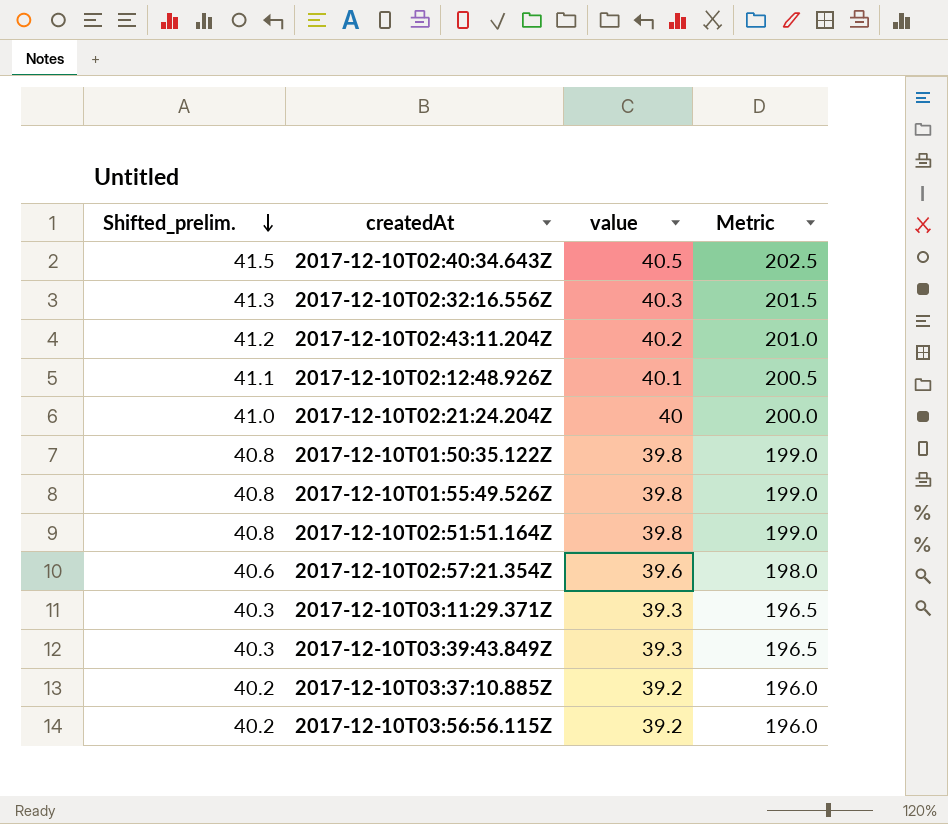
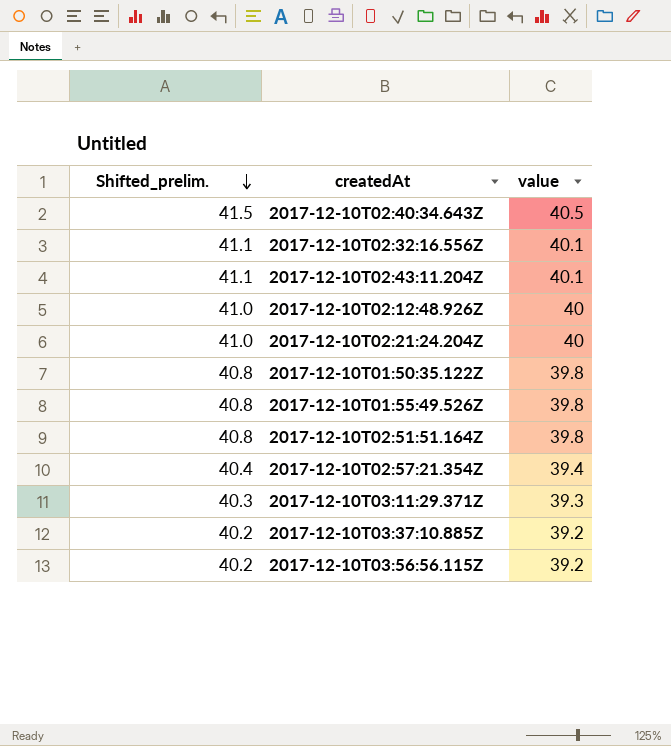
column Metric | formula: [value] * 5 -> none
row 2017-12-10T03:39:43.849Z: 40.3 | 39.3 | 196.5 -> none
2017-12-10T02:32:16.556Z | Shifted_prelim.: 41.3 -> 41.1
2017-12-10T02:32:16.556Z | value: 40.3 -> 40.1
2017-12-10T02:43:11.204Z | Shifted_prelim.: 41.2 -> 41.1
2017-12-10T02:43:11.204Z | value: 40.2 -> 40.1
2017-12-10T02:12:48.926Z | Shifted_prelim.: 41.1 -> 41.0
2017-12-10T02:12:48.926Z | value: 40.1 -> 40
2017-12-10T02:57:21.354Z | Shifted_prelim.: 40.6 -> 40.4
2017-12-10T02:57:21.354Z | value: 39.6 -> 39.4

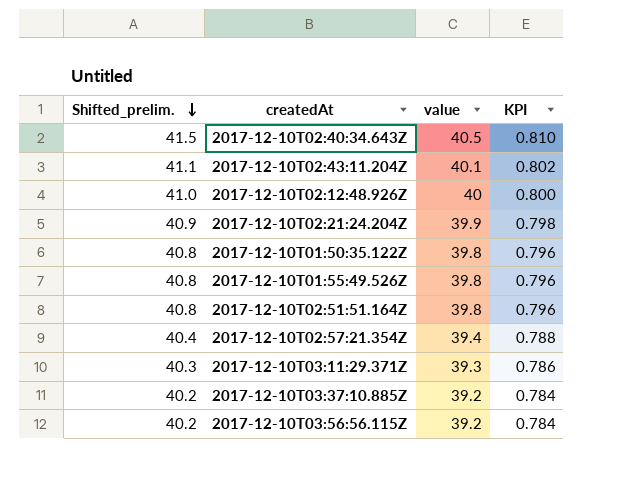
column KPI | formula: none -> [value] * 0.02
row 2017-12-10T02:32:16.556Z: 41.1 | 40.1 -> none
2017-12-10T02:21:24.204Z | Shifted_prelim.: 41.0 -> 40.9
2017-12-10T02:21:24.204Z | value: 40 -> 39.9

